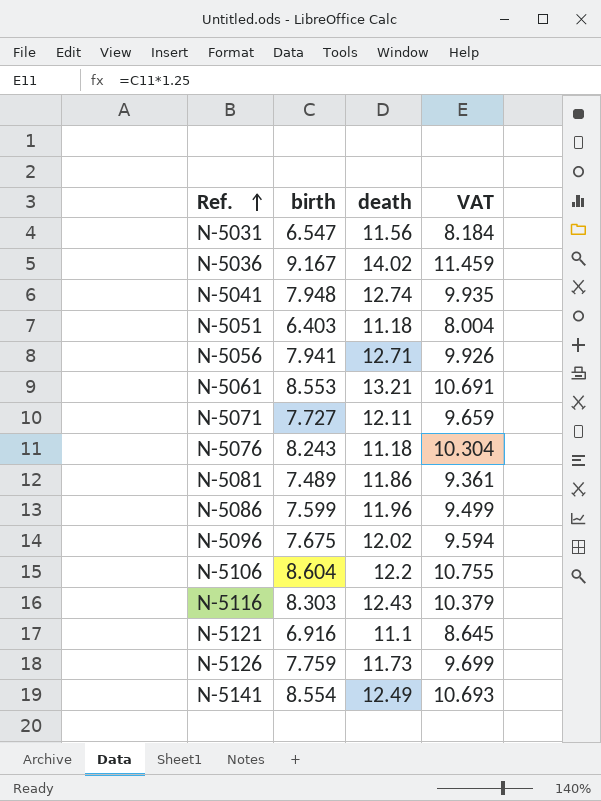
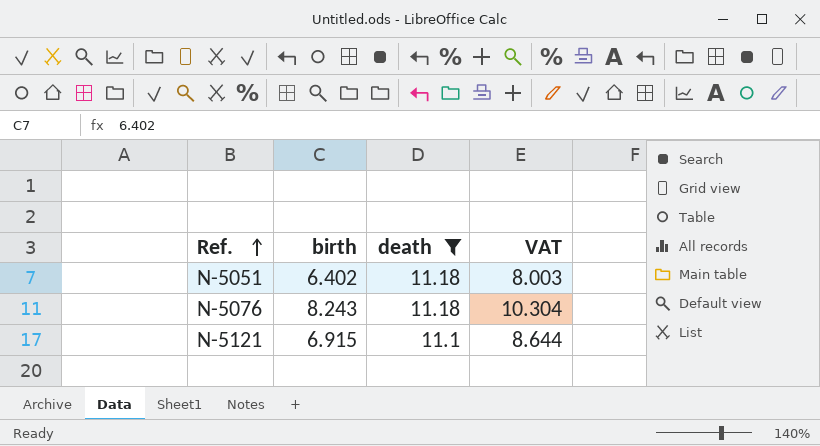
filter: none -> death <= 11.18
N-5051 | birth: 6.403 -> 6.402
N-5051 | VAT: 8.004 -> 8.003
N-5121 | birth: 6.916 -> 6.915
N-5121 | VAT: 8.645 -> 8.644

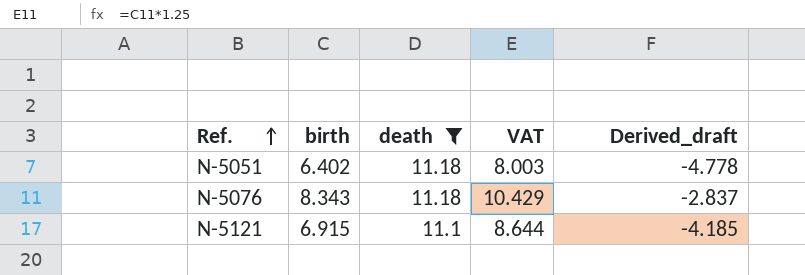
column Derived_draft | formula: none -> [birth] - [death]
N-5076 | birth: 8.243 -> 8.343
N-5076 | VAT: 10.304 -> 10.429

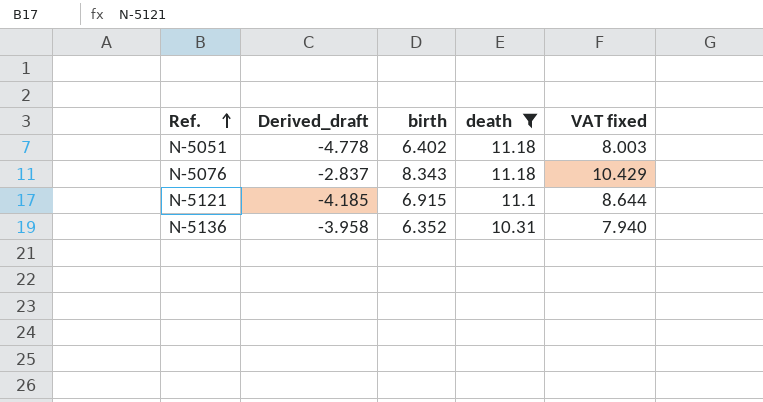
column Derived_draft | position: 5 -> 2
column name: VAT -> VAT fixed
row N-5136: none -> -3.958 | 6.352 | 10.31 | 7.940

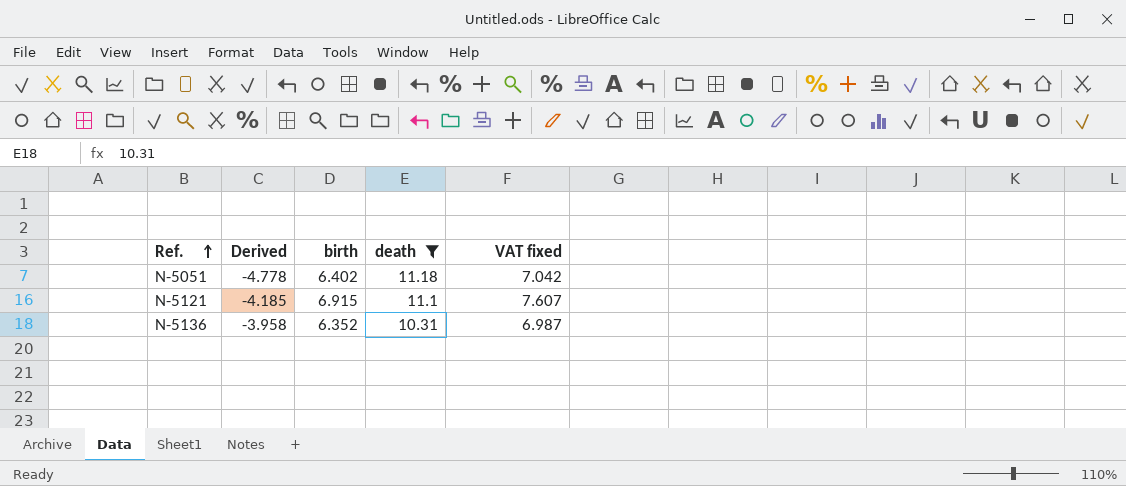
column name: Derived_draft -> Derived
column VAT fixed | formula: [birth] * 1.25 -> [birth] * 1.1
row N-5076: -2.837 | 8.343 | 11.18 | 10.429 -> none

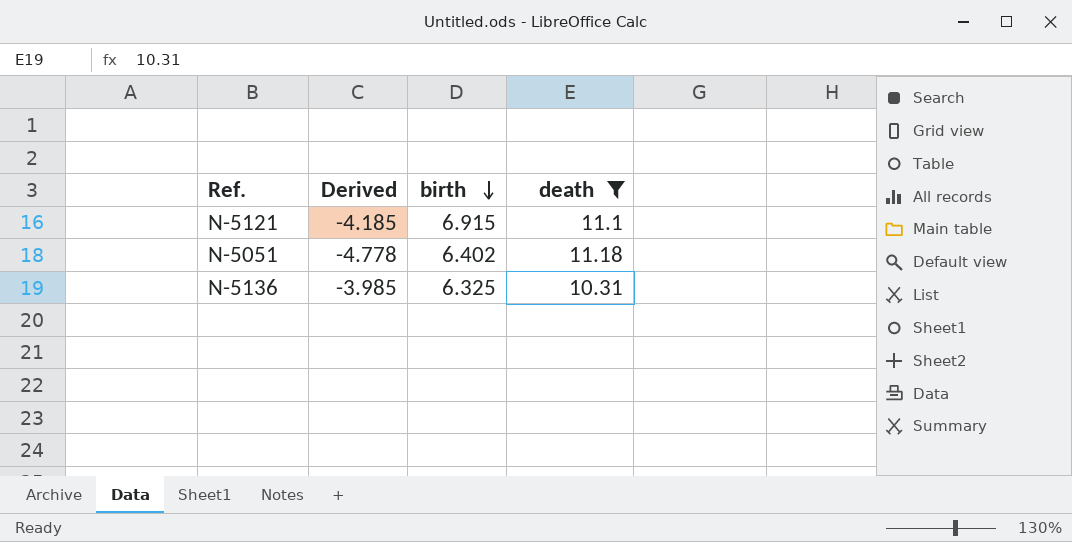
row order: Ref. ascending -> birth descending
column VAT fixed | formula: [birth] * 1.1 -> none
N-5136 | Derived: -3.958 -> -3.985
N-5136 | birth: 6.352 -> 6.325

